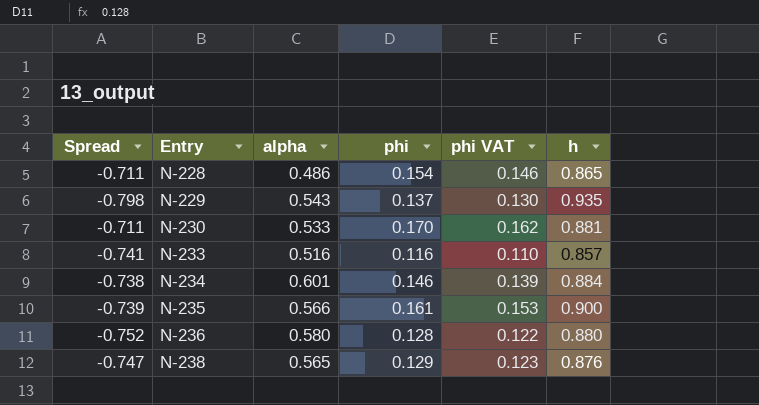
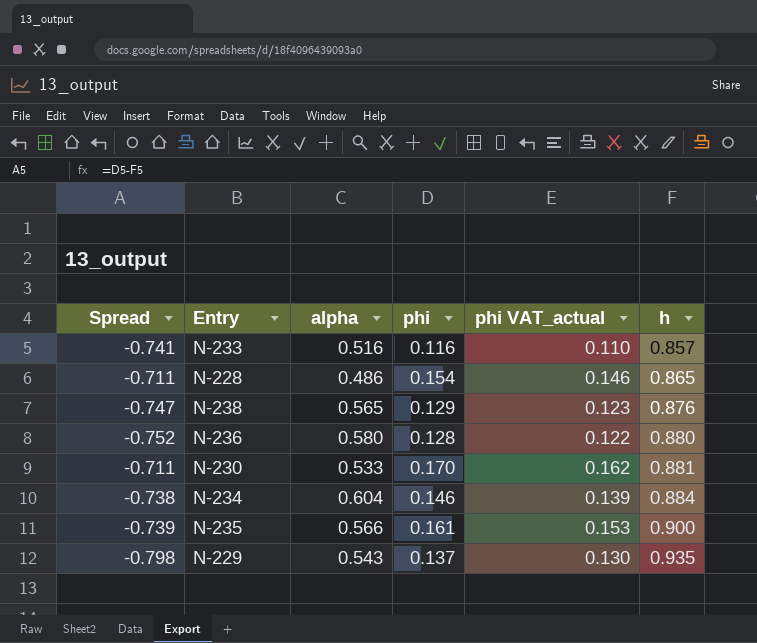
row order: Entry ascending -> h ascending
column name: phi VAT -> phi VAT_actual
N-234 | alpha: 0.601 -> 0.604

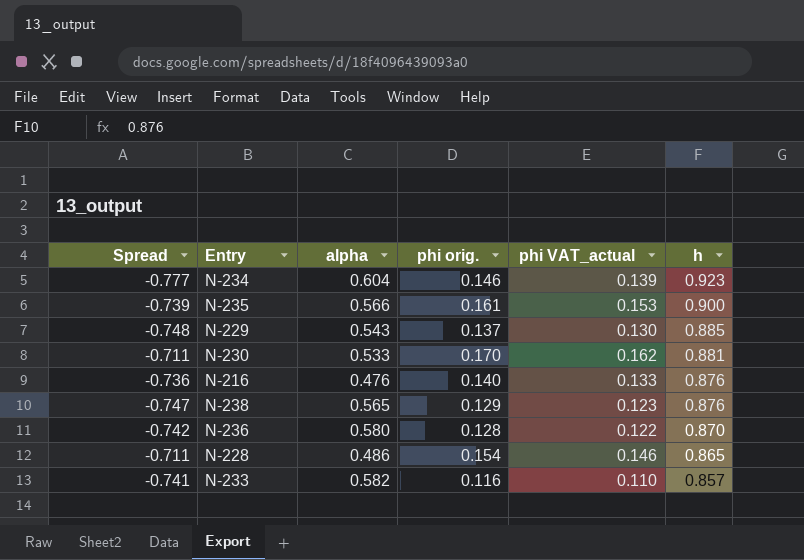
row order: h ascending -> h descending
column name: phi -> phi orig.
N-234 | Spread: -0.738 -> -0.777
N-234 | h: 0.884 -> 0.923
N-229 | Spread: -0.798 -> -0.748
N-229 | h: 0.935 -> 0.885
row N-216: none -> -0.736 | 0.476 | 0.140 | 0.133 | 0.876
N-236 | Spread: -0.752 -> -0.742
N-236 | h: 0.880 -> 0.870
N-233 | alpha: 0.516 -> 0.582

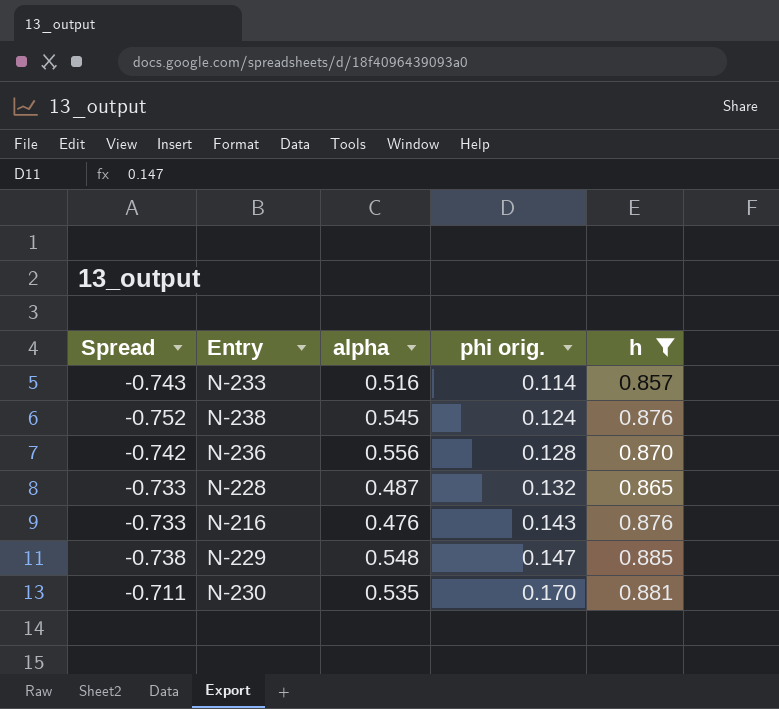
filter: none -> h <= 0.885
row order: h descending -> phi orig. ascending
column phi VAT_actual | formula: [phi orig.] * 0.95 -> none
N-233 | Spread: -0.741 -> -0.743
N-233 | alpha: 0.582 -> 0.516
N-233 | phi orig.: 0.116 -> 0.114
N-238 | Spread: -0.747 -> -0.752
N-238 | alpha: 0.565 -> 0.545
N-238 | phi orig.: 0.129 -> 0.124
N-236 | alpha: 0.580 -> 0.556
N-228 | Spread: -0.711 -> -0.733
N-228 | alpha: 0.486 -> 0.487
N-228 | phi orig.: 0.154 -> 0.132
N-216 | Spread: -0.736 -> -0.733
N-216 | phi orig.: 0.140 -> 0.143
N-229 | Spread: -0.748 -> -0.738
N-229 | alpha: 0.543 -> 0.548
N-229 | phi orig.: 0.137 -> 0.147
N-230 | alpha: 0.533 -> 0.535

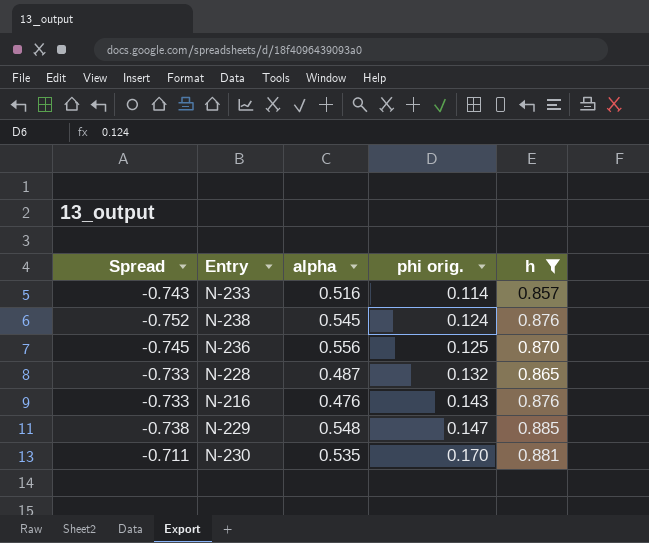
N-236 | Spread: -0.742 -> -0.745
N-236 | phi orig.: 0.128 -> 0.125

